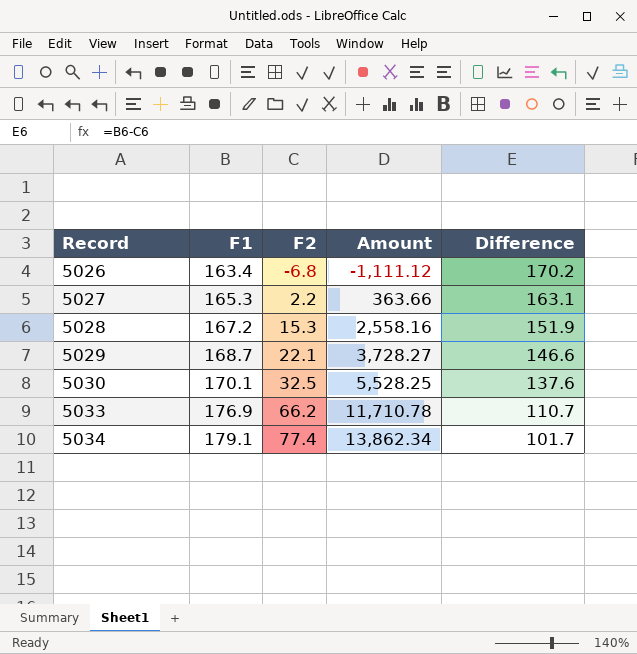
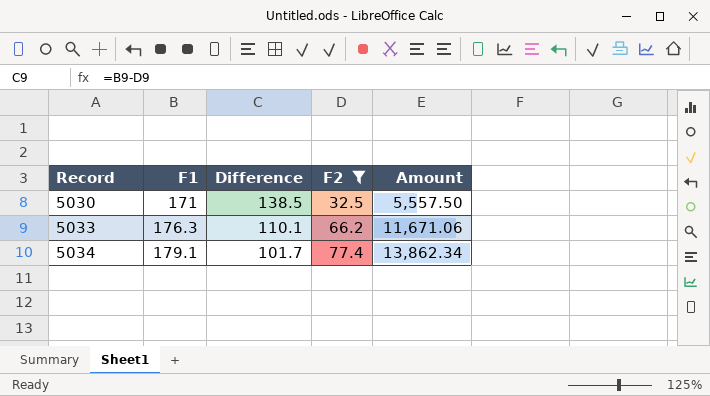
filter: none -> F2 >= 32.5
column Difference | position: 5 -> 3
5030 | F1: 170.1 -> 171
5030 | Difference: 137.6 -> 138.5
5030 | Amount: 5,528.25 -> 5,557.50
5033 | F1: 176.9 -> 176.3
5033 | Difference: 110.7 -> 110.1
5033 | Amount: 11,710.78 -> 11,671.06

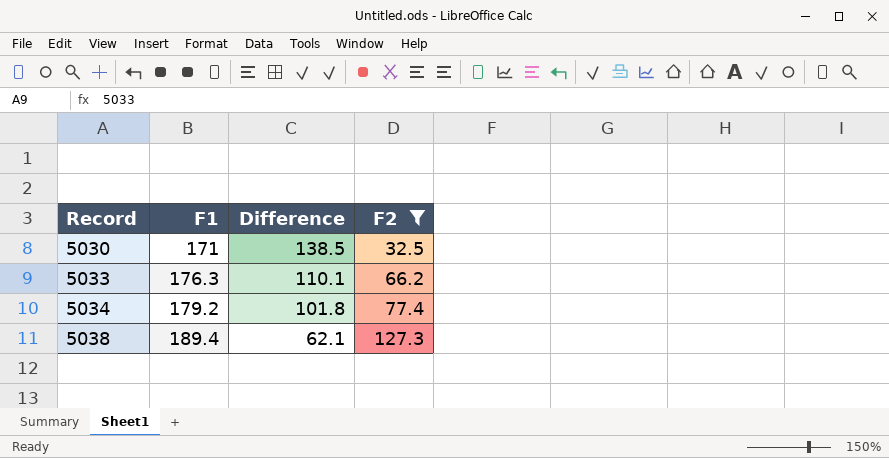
column Amount | formula: [F1] * [F2] -> none
5034 | F1: 179.1 -> 179.2
5034 | Difference: 101.7 -> 101.8
row 5038: none -> 189.4 | 62.1 | 127.3

